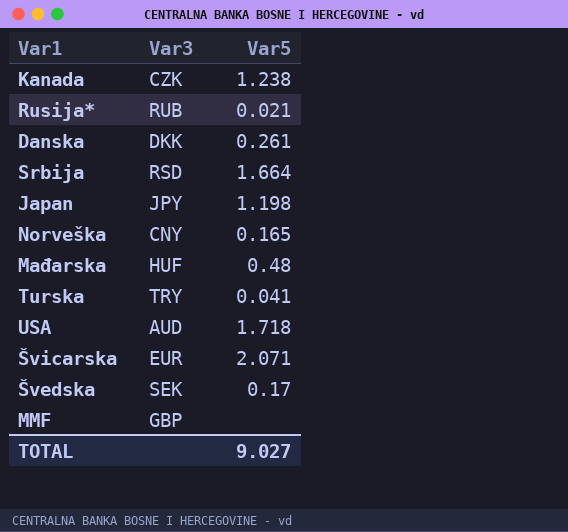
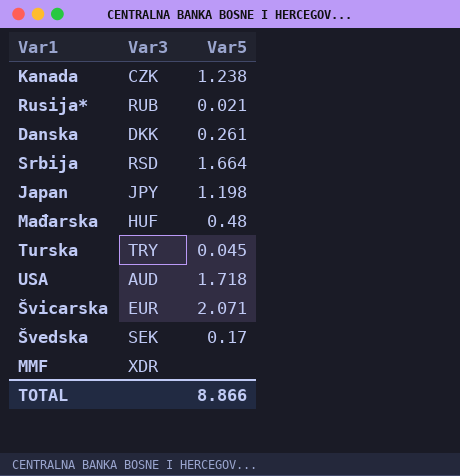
row Norveška: CNY | 0.165 -> none
Turska | Var5: 0.041 -> 0.045
MMF | Var3: GBP -> XDR
TOTAL | Var5: 9.027 -> 8.866

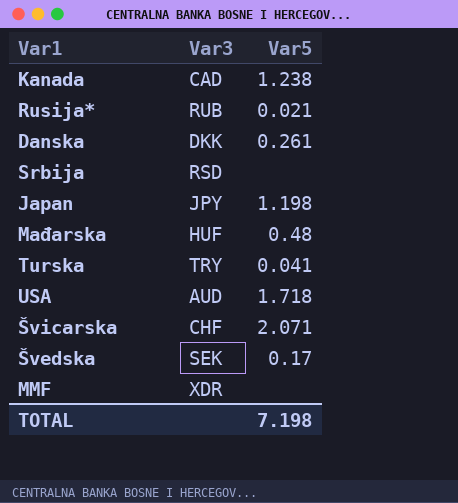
Kanada | Var3: CZK -> CAD
Srbija | Var5: 1.664 -> none
Turska | Var5: 0.045 -> 0.041
Švicarska | Var3: EUR -> CHF
TOTAL | Var5: 8.866 -> 7.198

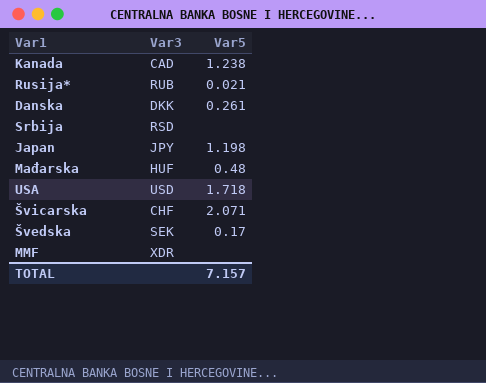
row Turska: TRY | 0.041 -> none
USA | Var3: AUD -> USD
TOTAL | Var5: 7.198 -> 7.157

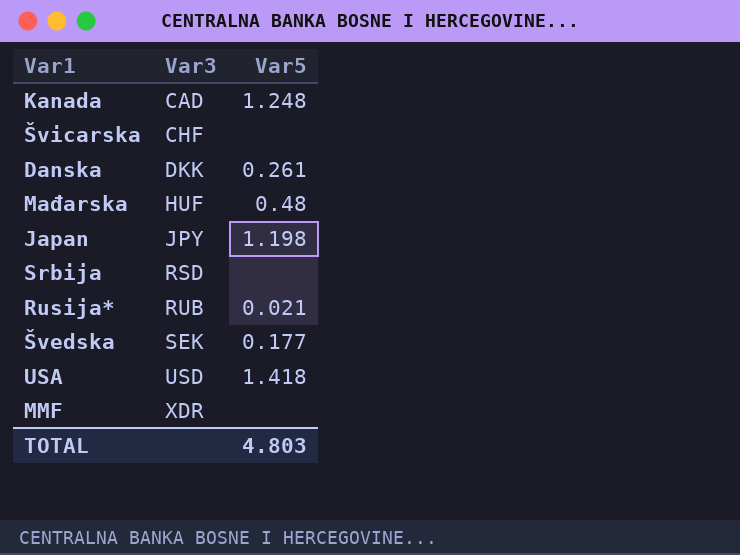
row order: none -> Var3 ascending
Kanada | Var5: 1.238 -> 1.248
Švicarska | Var5: 2.071 -> none
Švedska | Var5: 0.17 -> 0.177
USA | Var5: 1.718 -> 1.418
TOTAL | Var5: 7.157 -> 4.803

